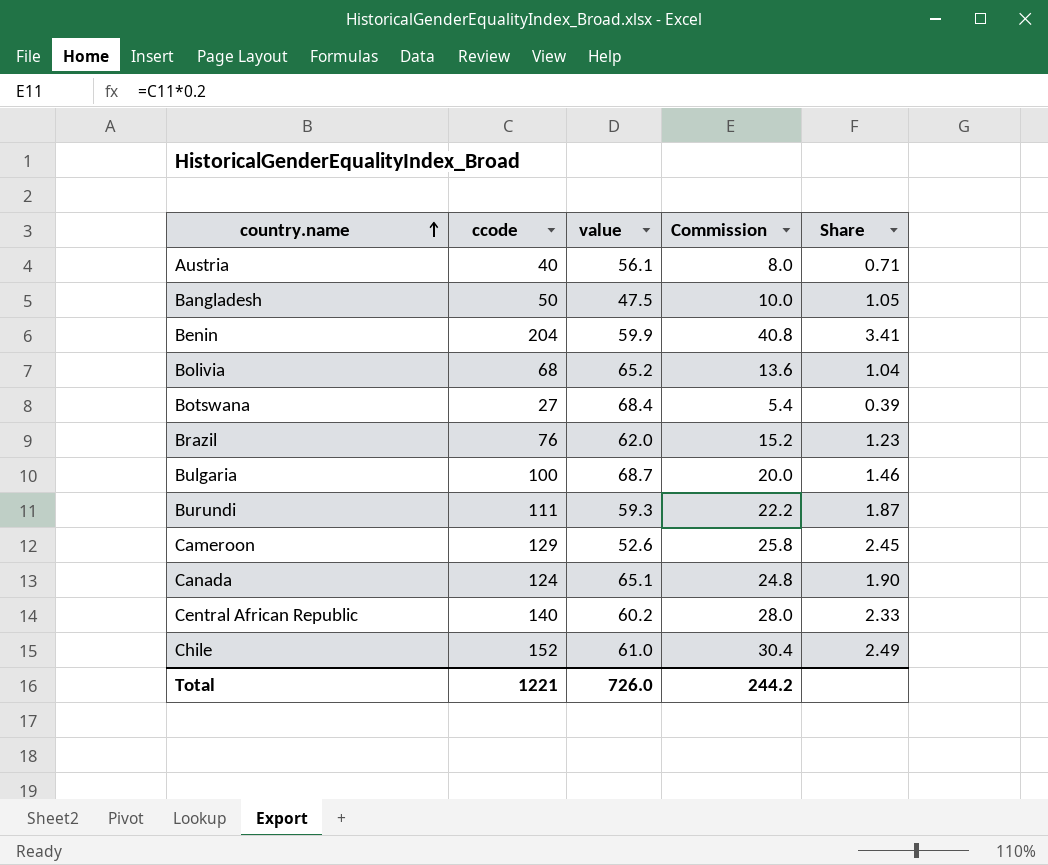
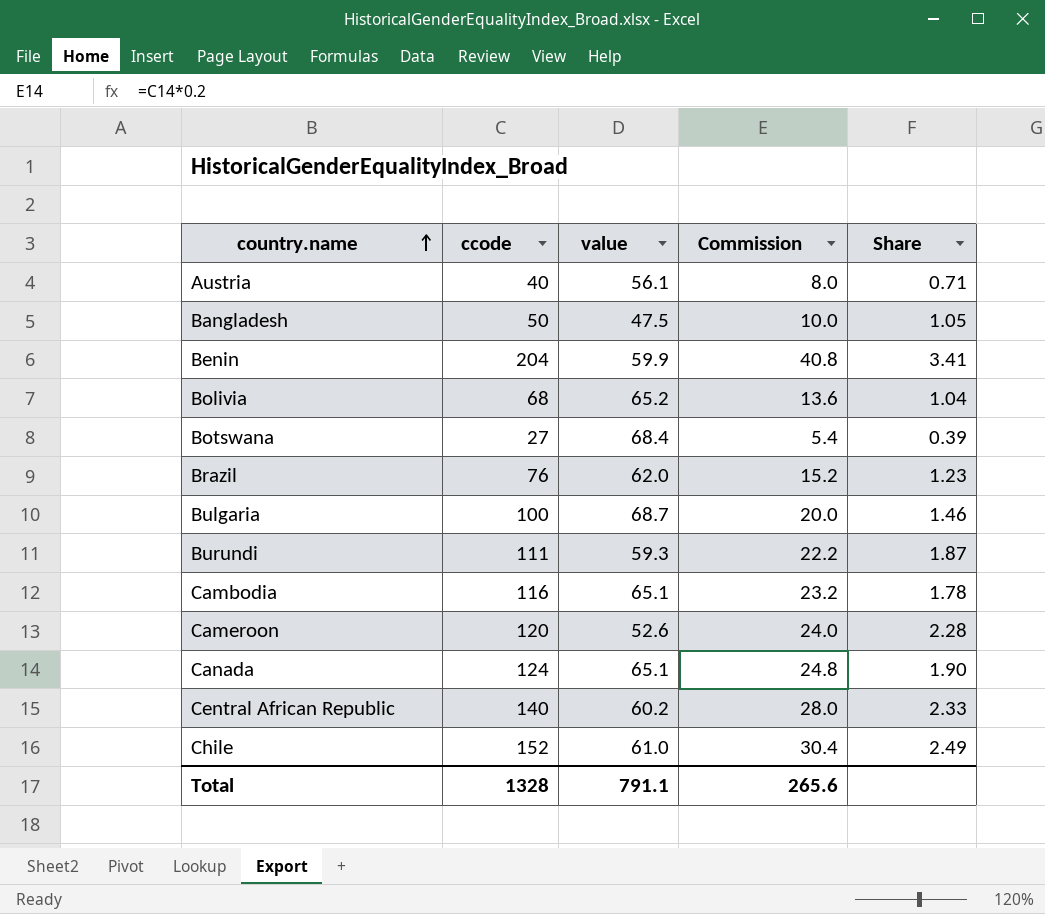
row Cambodia: none -> 116 | 65.1 | 23.2 | 1.78
Cameroon | ccode: 129 -> 120
Cameroon | Commission: 25.8 -> 24.0
Cameroon | Share: 2.45 -> 2.28
Total | ccode: 1221 -> 1328
Total | value: 726.0 -> 791.1
Total | Commission: 244.2 -> 265.6

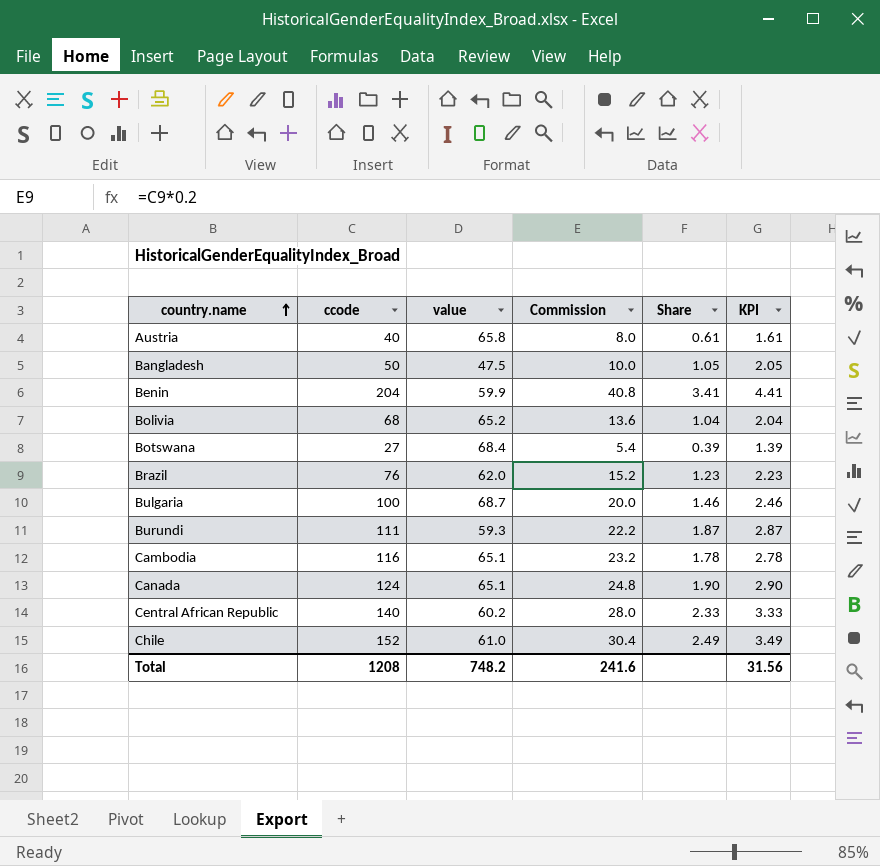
column KPI | formula: none -> [Share] + 1
row Cameroon: 120 | 52.6 | 24.0 | 2.28 -> none
Austria | value: 56.1 -> 65.8
Austria | Share: 0.71 -> 0.61
Total | ccode: 1328 -> 1208
Total | value: 791.1 -> 748.2
Total | Commission: 265.6 -> 241.6

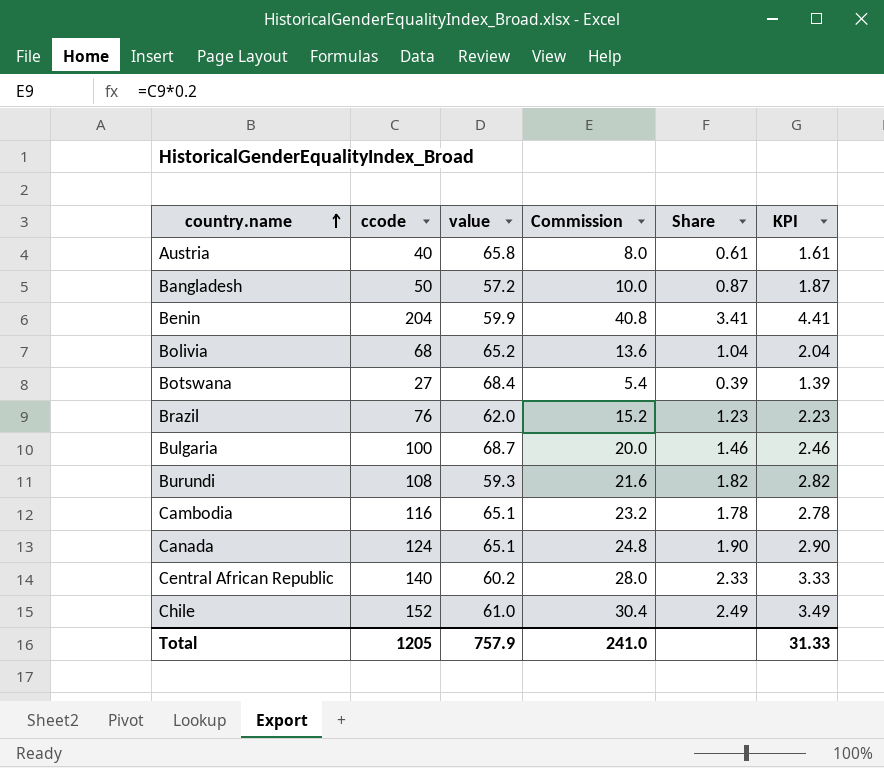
Bangladesh | value: 47.5 -> 57.2
Bangladesh | Share: 1.05 -> 0.87
Bangladesh | KPI: 2.05 -> 1.87
Burundi | ccode: 111 -> 108
Burundi | Commission: 22.2 -> 21.6
Burundi | Share: 1.87 -> 1.82
Burundi | KPI: 2.87 -> 2.82
Total | ccode: 1208 -> 1205
Total | value: 748.2 -> 757.9
Total | Commission: 241.6 -> 241.0
Total | KPI: 31.56 -> 31.33

